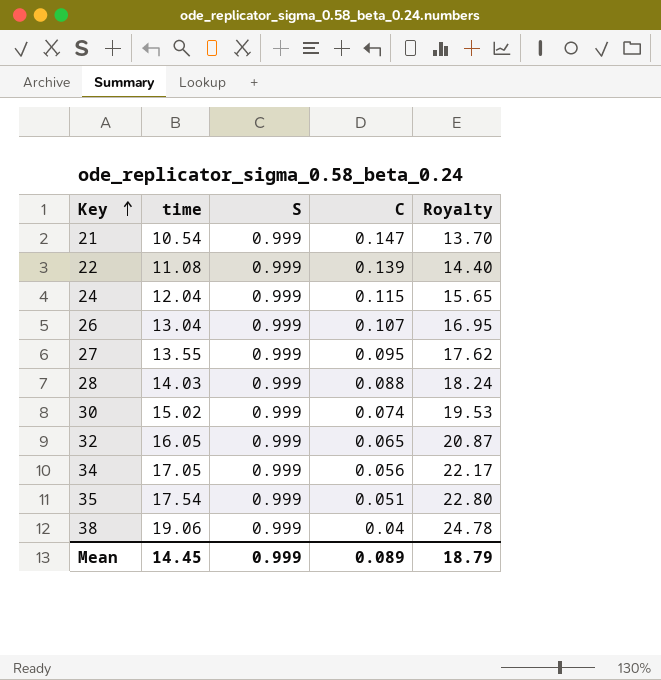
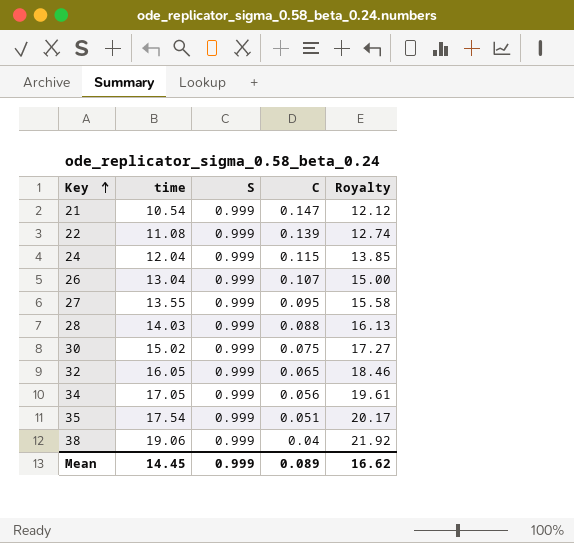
column Royalty | formula: [time] * 1.3 -> [time] * 1.15
30 | C: 0.074 -> 0.075
Mean | Royalty: 18.79 -> 16.62

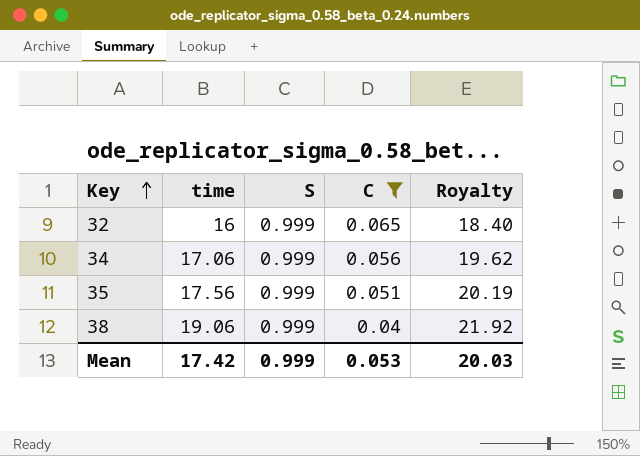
filter: none -> C <= 0.065
32 | time: 16.05 -> 16
32 | Royalty: 18.46 -> 18.40
34 | time: 17.05 -> 17.06
34 | Royalty: 19.61 -> 19.62
35 | time: 17.54 -> 17.56
35 | Royalty: 20.17 -> 20.19
Mean | time: 14.45 -> 17.42
Mean | C: 0.089 -> 0.053
Mean | Royalty: 16.62 -> 20.03

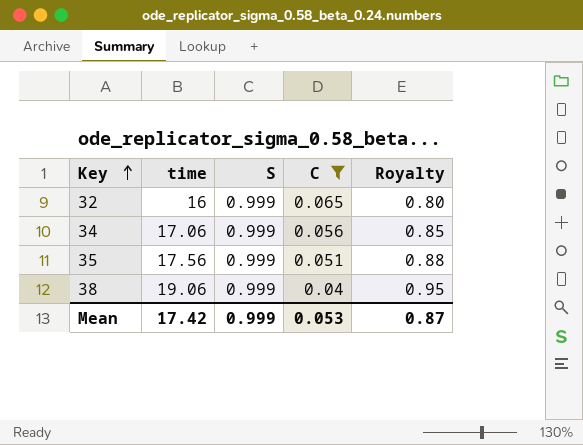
column Royalty | formula: [time] * 1.15 -> [time] * 0.05
Mean | Royalty: 20.03 -> 0.87

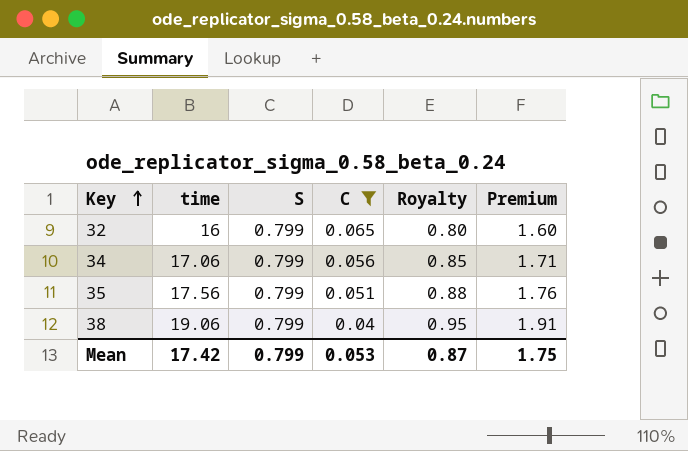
column Premium | formula: none -> [time] * 0.1
32 | S: 0.999 -> 0.799
34 | S: 0.999 -> 0.799
35 | S: 0.999 -> 0.799
38 | S: 0.999 -> 0.799
Mean | S: 0.999 -> 0.799

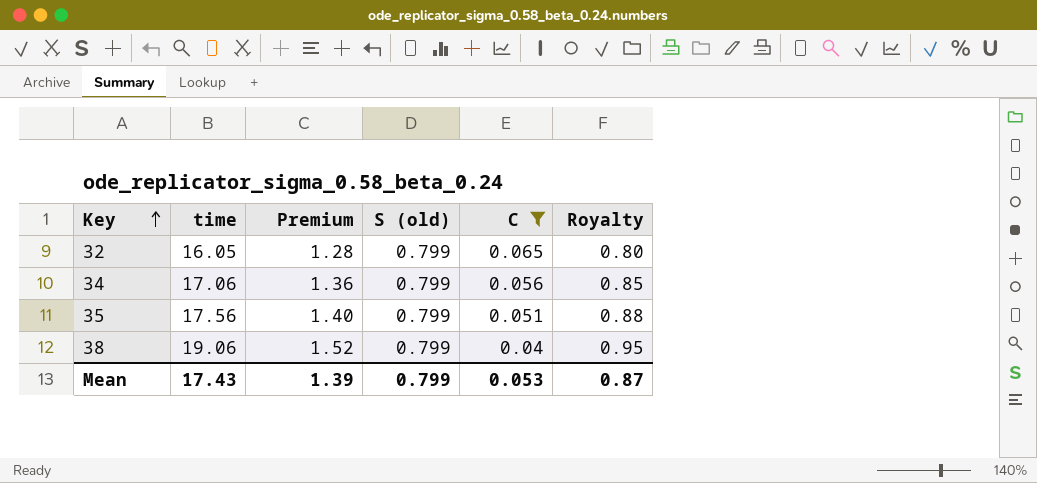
column Premium | formula: [time] * 0.1 -> [time] * 0.08
column Premium | position: 6 -> 3
column name: S -> S (old)
32 | time: 16 -> 16.05
Mean | time: 17.42 -> 17.43
Mean | Premium: 1.75 -> 1.39

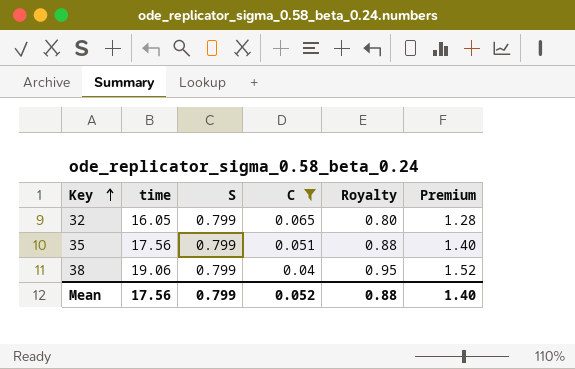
column name: S (old) -> S
column Premium | position: 3 -> 6
row 34: 17.06 | 1.36 | 0.799 | 0.056 | 0.85 -> none
Mean | time: 17.43 -> 17.56
Mean | C: 0.053 -> 0.052
Mean | Royalty: 0.87 -> 0.88
Mean | Premium: 1.39 -> 1.40

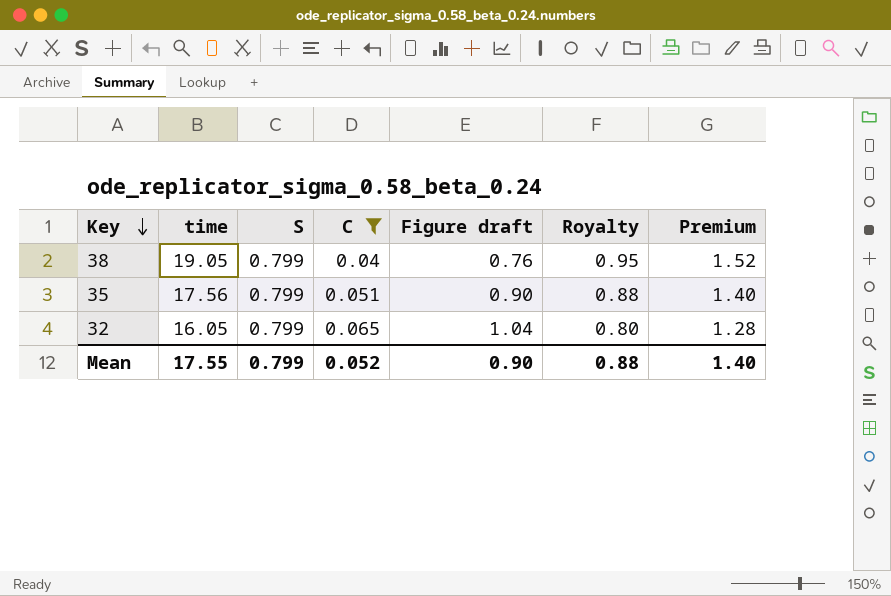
row order: Key ascending -> Key descending
column Figure draft | formula: none -> [time] * [C]
38 | time: 19.06 -> 19.05
Mean | time: 17.56 -> 17.55

